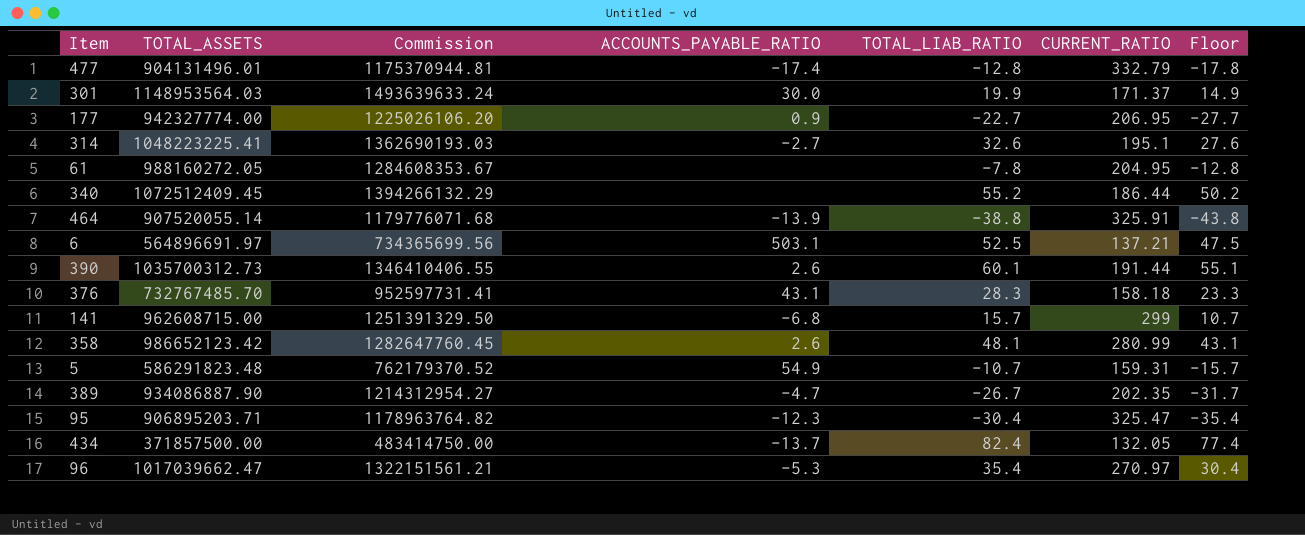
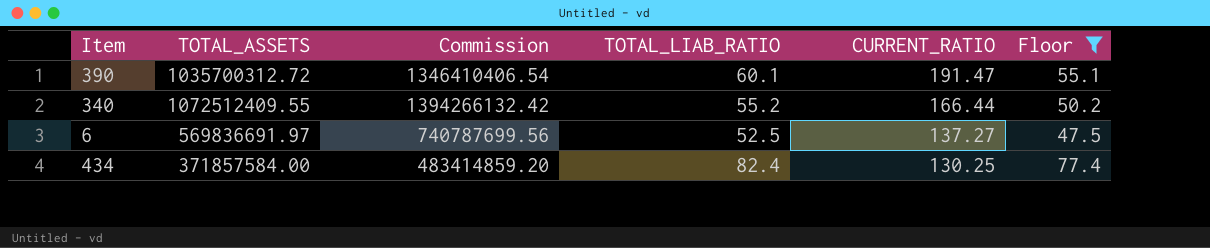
filter: none -> Floor >= 47.5
row order: none -> CURRENT_RATIO descending
column ACCOUNTS_PAYABLE_RATIO | position: 4 -> none
390 | TOTAL_ASSETS: 1035700312.73 -> 1035700312.72
390 | Commission: 1346410406.55 -> 1346410406.54
390 | CURRENT_RATIO: 191.44 -> 191.47
340 | TOTAL_ASSETS: 1072512409.45 -> 1072512409.55
340 | Commission: 1394266132.29 -> 1394266132.42
340 | CURRENT_RATIO: 186.44 -> 166.44
6 | TOTAL_ASSETS: 564896691.97 -> 569836691.97
6 | Commission: 734365699.56 -> 740787699.56
6 | CURRENT_RATIO: 137.21 -> 137.27
434 | TOTAL_ASSETS: 371857500.00 -> 371857584.00
434 | Commission: 483414750.00 -> 483414859.20
434 | CURRENT_RATIO: 132.05 -> 130.25

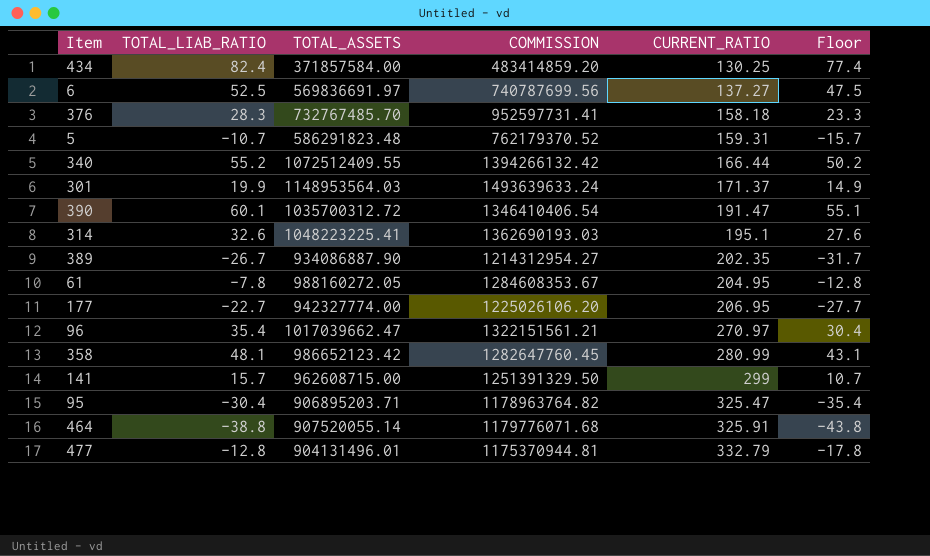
filter: Floor >= 47.5 -> none
row order: CURRENT_RATIO descending -> CURRENT_RATIO ascending
column TOTAL_LIAB_RATIO | position: 4 -> 2
column name: Commission -> COMMISSION

